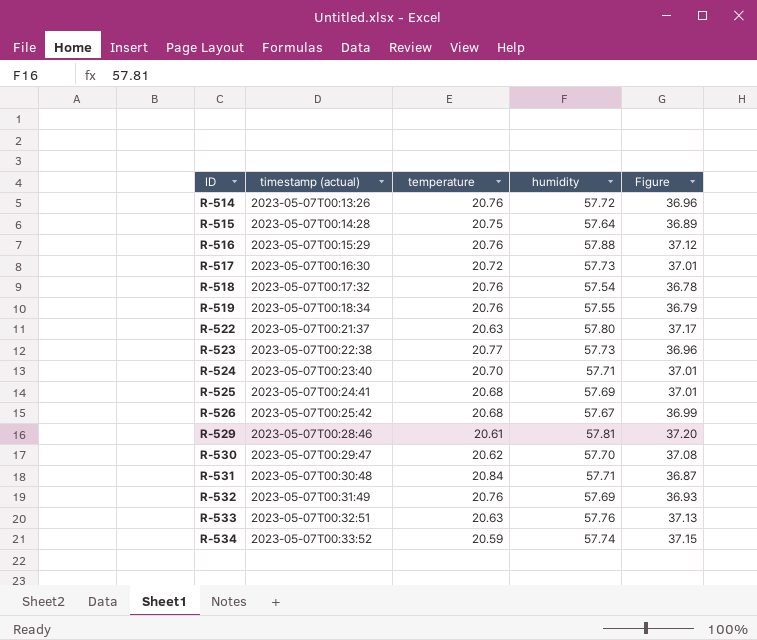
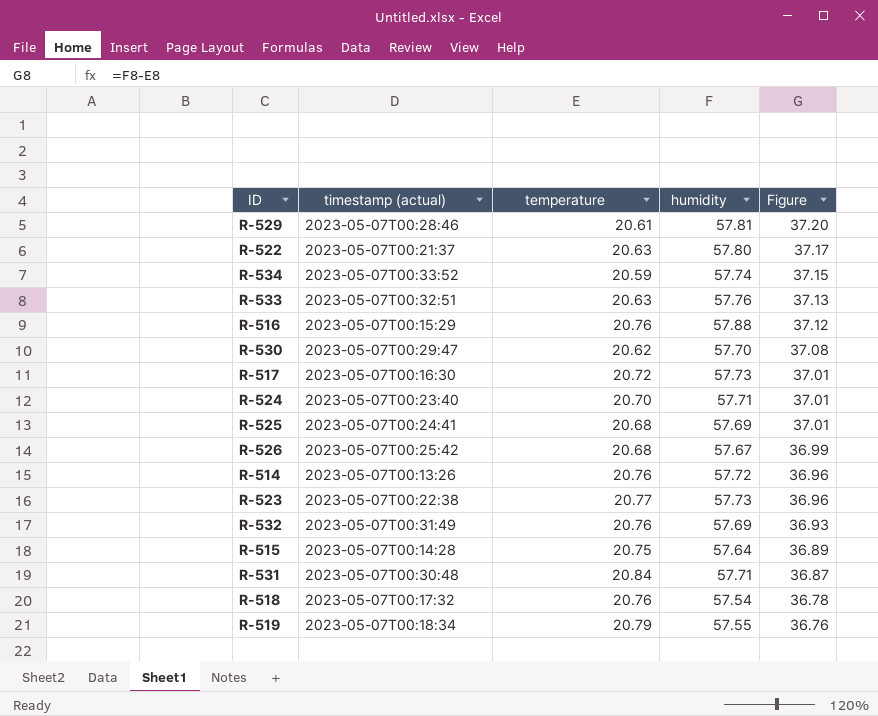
row order: ID ascending -> Figure descending
R-519 | temperature: 20.76 -> 20.79
R-519 | Figure: 36.79 -> 36.76

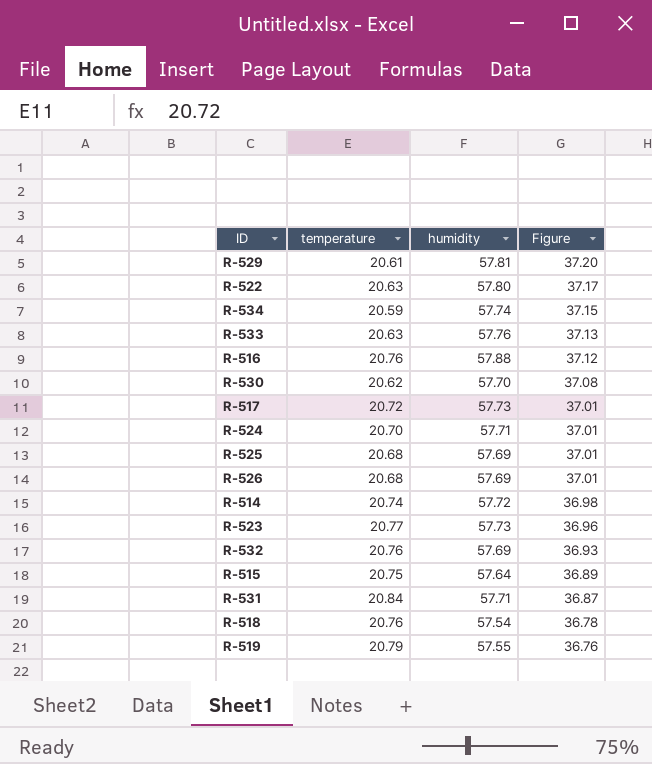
column timestamp (actual) | position: 2 -> none
R-526 | humidity: 57.67 -> 57.69
R-526 | Figure: 36.99 -> 37.01
R-514 | temperature: 20.76 -> 20.74
R-514 | Figure: 36.96 -> 36.98

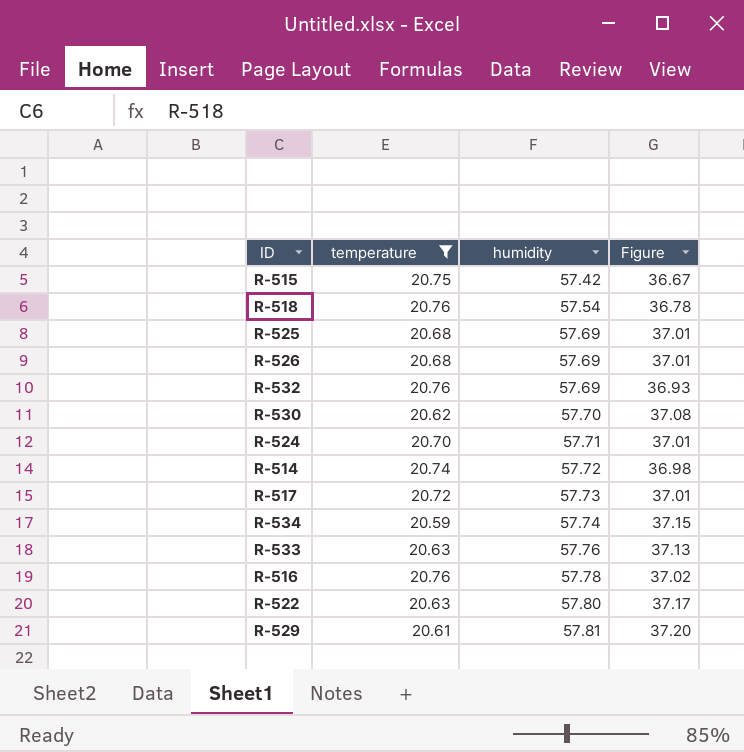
filter: none -> temperature <= 20.76
row order: Figure descending -> humidity ascending
R-515 | humidity: 57.64 -> 57.42
R-515 | Figure: 36.89 -> 36.67
R-516 | humidity: 57.88 -> 57.78
R-516 | Figure: 37.12 -> 37.02

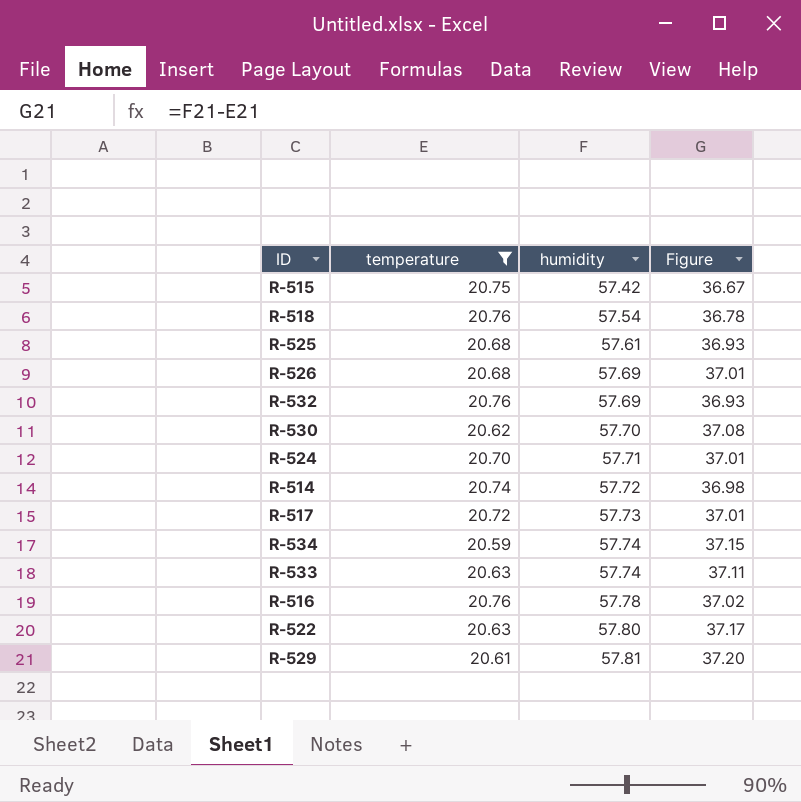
R-525 | humidity: 57.69 -> 57.61
R-525 | Figure: 37.01 -> 36.93
R-533 | humidity: 57.76 -> 57.74
R-533 | Figure: 37.13 -> 37.11

